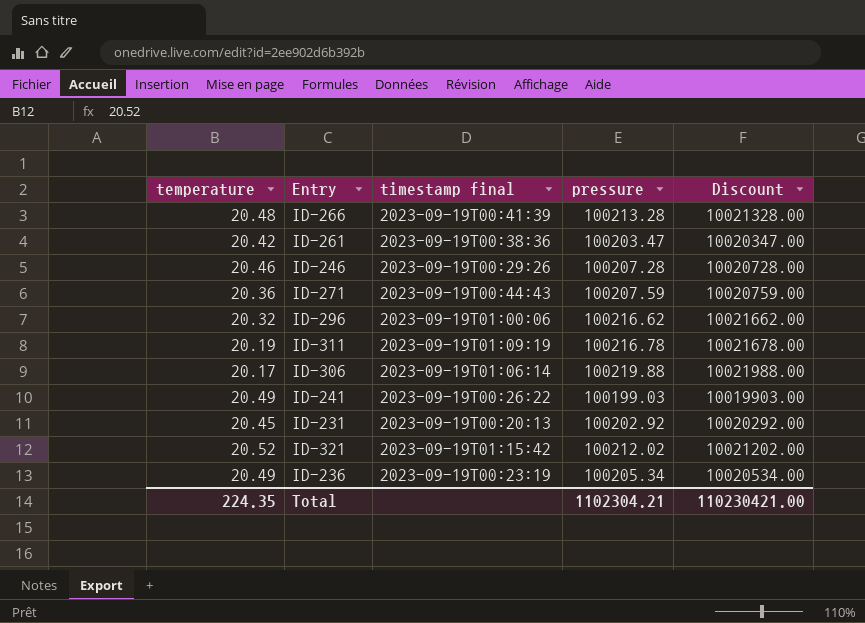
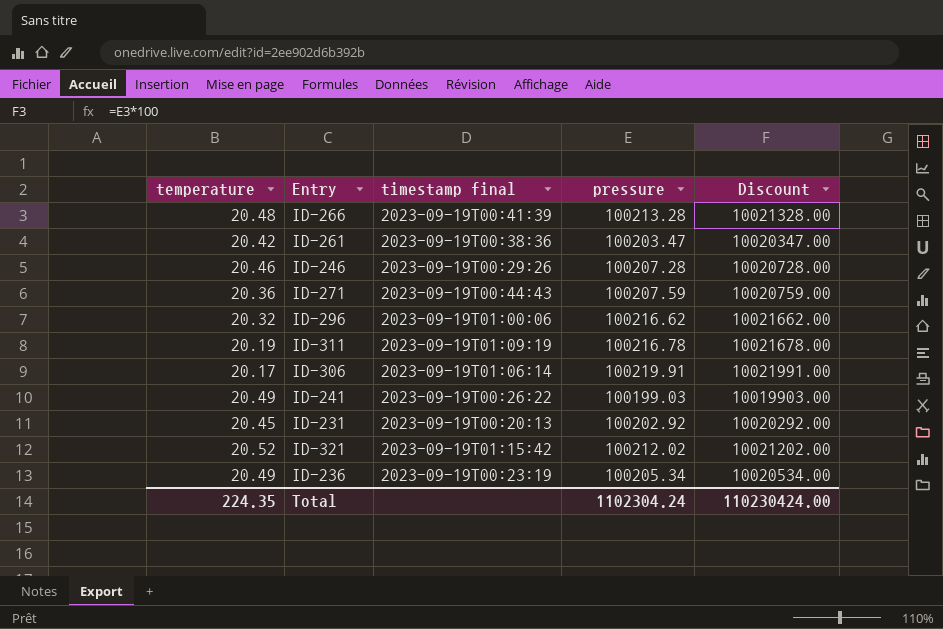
ID-306 | pressure: 100219.88 -> 100219.91
ID-306 | Discount: 10021988.00 -> 10021991.00
Total | pressure: 1102304.21 -> 1102304.24
Total | Discount: 110230421.00 -> 110230424.00

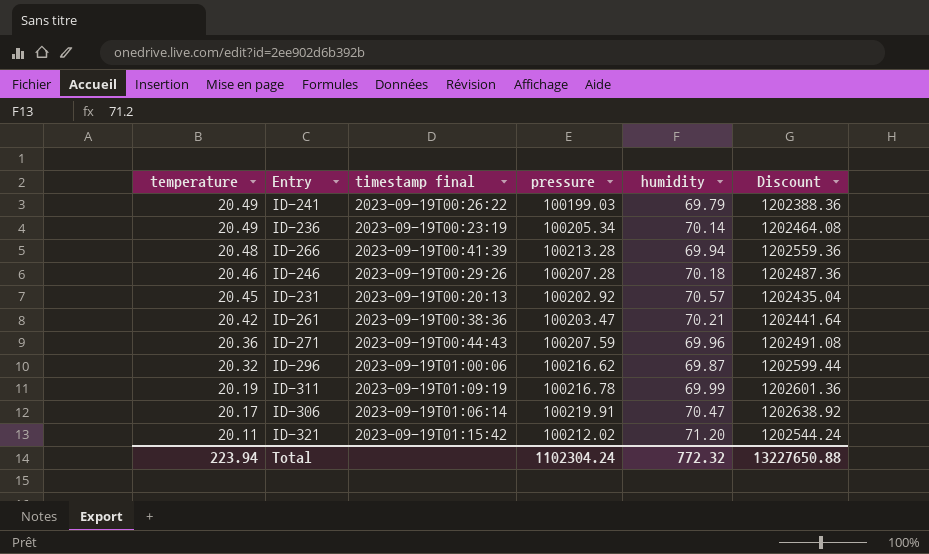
row order: none -> temperature descending
column humidity | position: none -> 5
column Discount | formula: [pressure] * 100 -> [pressure] * 12
ID-321 | temperature: 20.52 -> 20.11
Total | temperature: 224.35 -> 223.94
Total | Discount: 110230424.00 -> 13227650.88

